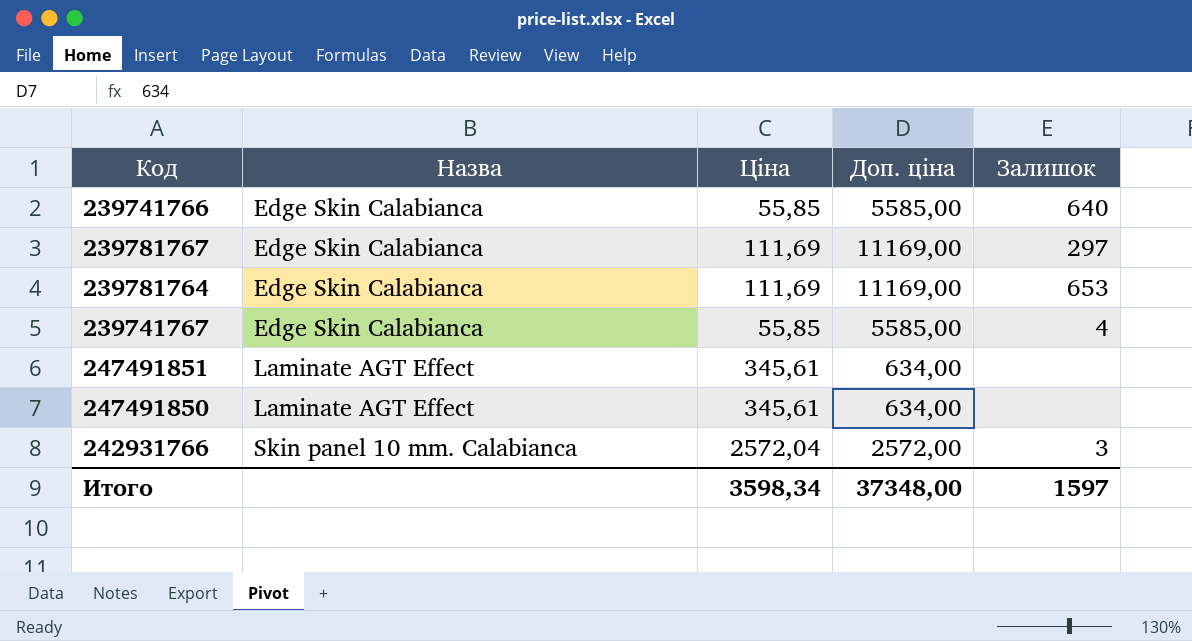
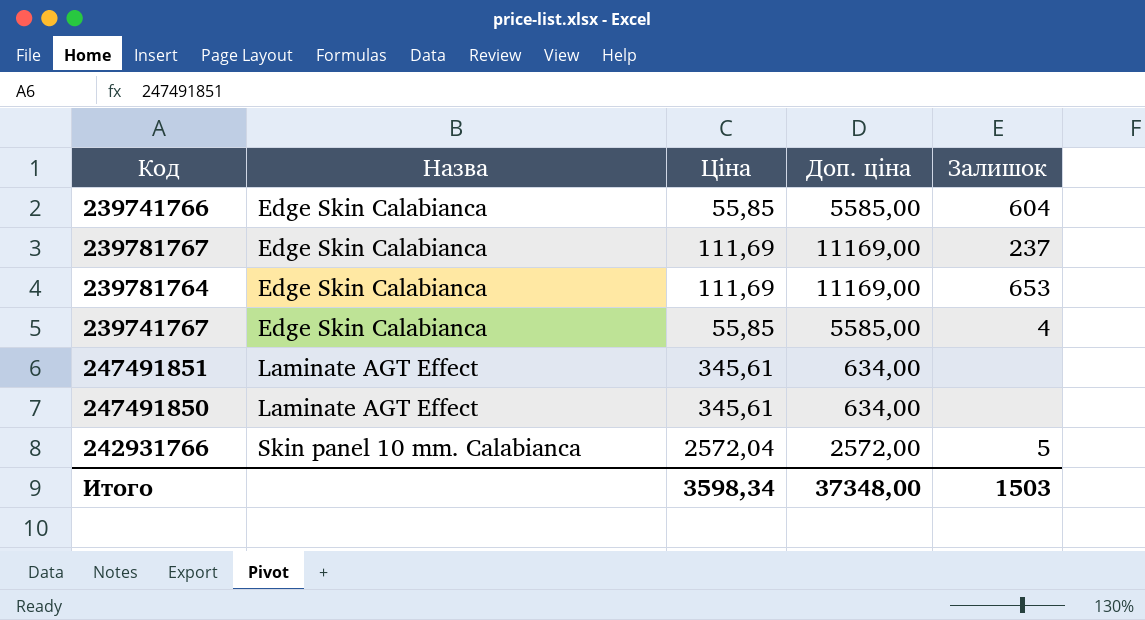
239741766 | Залишок: 640 -> 604
239781767 | Залишок: 297 -> 237
242931766 | Залишок: 3 -> 5
Итого | Залишок: 1597 -> 1503

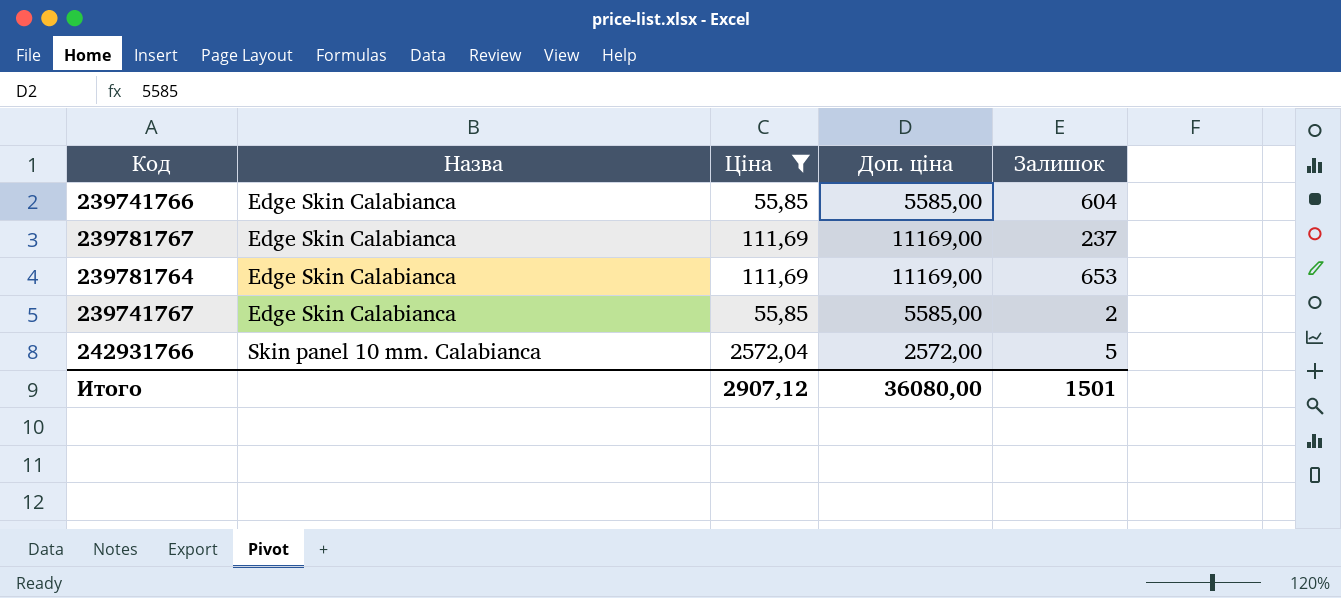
filter: none -> Ціна != 345,61
239741767 | Залишок: 4 -> 2
Итого | Ціна: 3598,34 -> 2907,12
Итого | Доп. ціна: 37348,00 -> 36080,00
Итого | Залишок: 1503 -> 1501

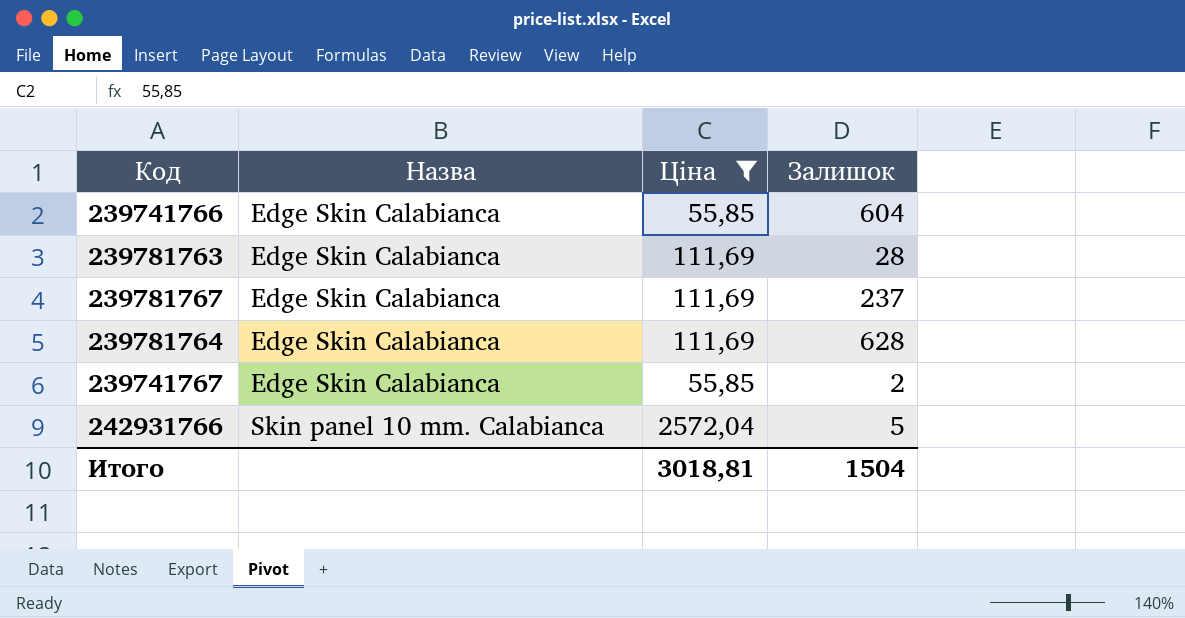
column Доп. ціна | position: 4 -> none
row 239781763: none -> Edge Skin Calabianca | 111,69 | 28
239781764 | Залишок: 653 -> 628
Итого | Ціна: 2907,12 -> 3018,81
Итого | Залишок: 1501 -> 1504

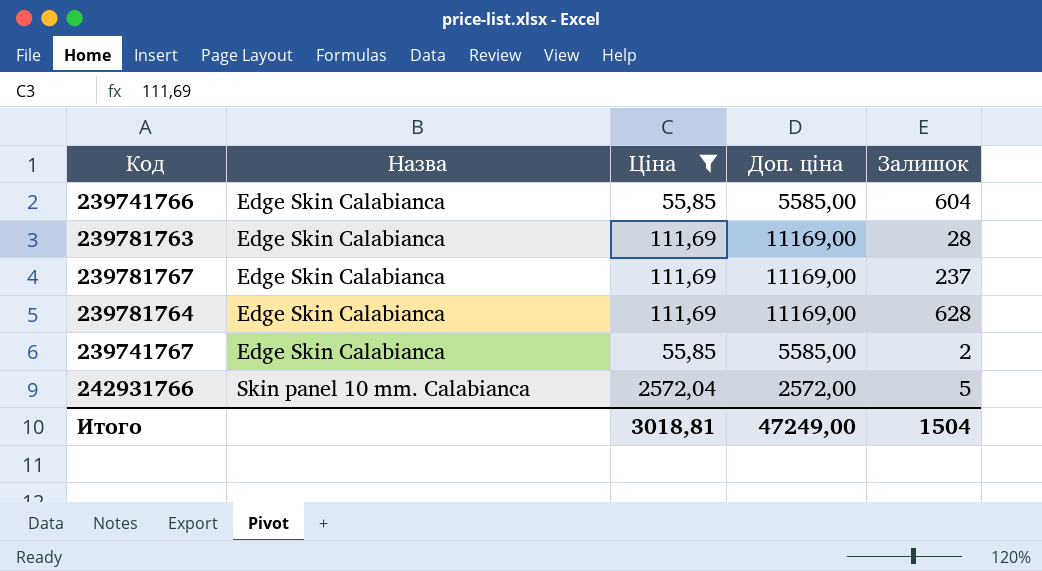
column Доп. ціна | position: none -> 4

